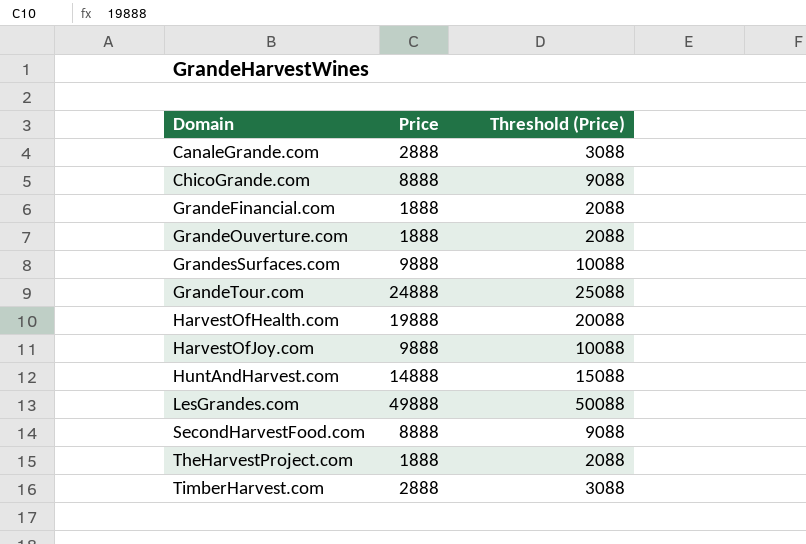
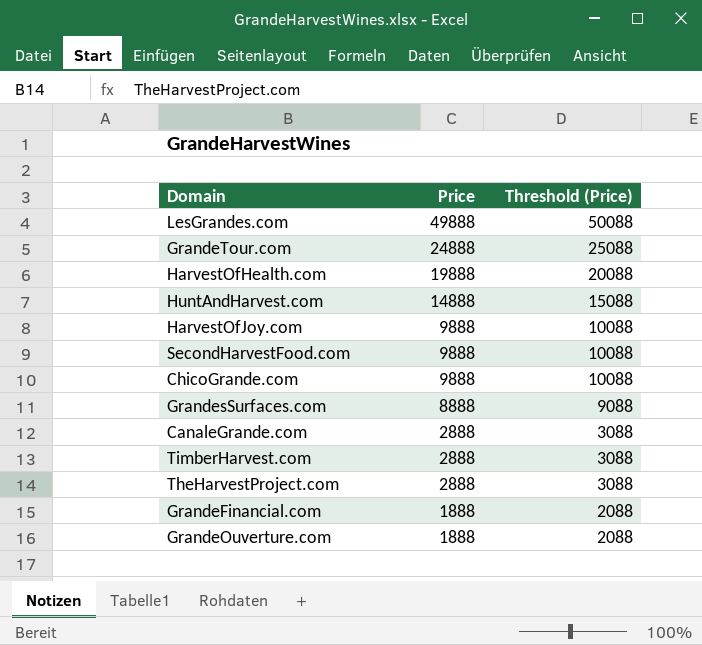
row order: Domain ascending -> Price descending
SecondHarvestFood.com | Price: 8888 -> 9888
SecondHarvestFood.com | Threshold (Price): 9088 -> 10088
ChicoGrande.com | Price: 8888 -> 9888
ChicoGrande.com | Threshold (Price): 9088 -> 10088
GrandesSurfaces.com | Price: 9888 -> 8888
GrandesSurfaces.com | Threshold (Price): 10088 -> 9088
TheHarvestProject.com | Price: 1888 -> 2888
TheHarvestProject.com | Threshold (Price): 2088 -> 3088

